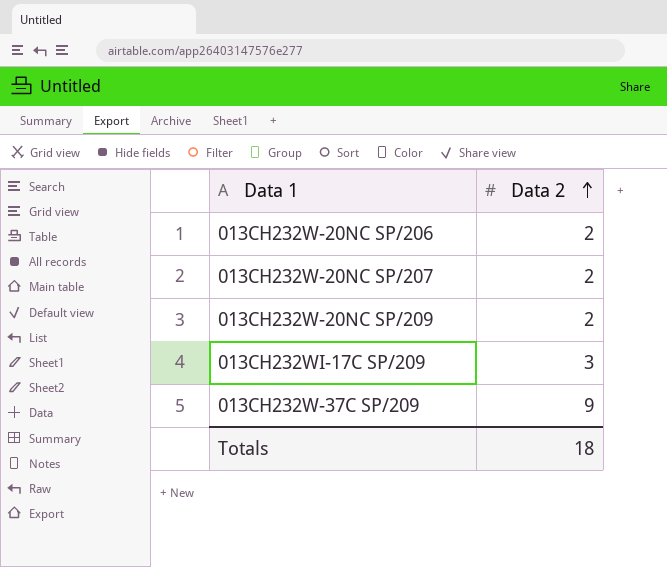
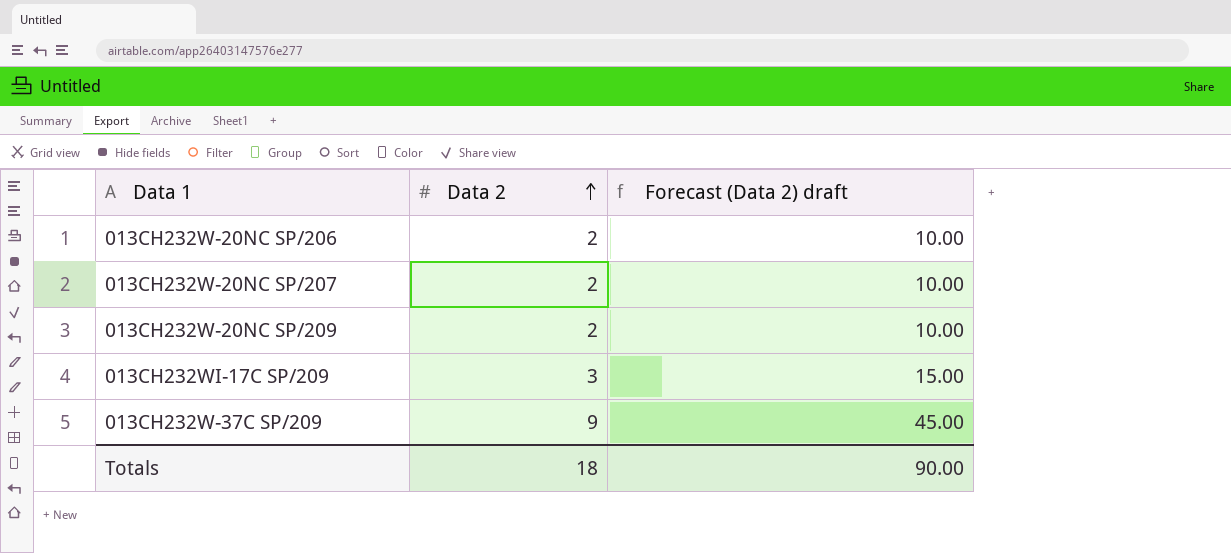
column Forecast (Data 2) draft | formula: none -> [Data 2] * 5

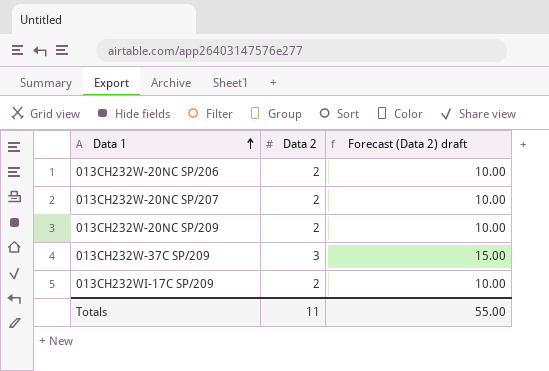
row order: Data 2 ascending -> Data 1 ascending
013CH232W-37C SP/209 | Data 2: 9 -> 3
013CH232W-37C SP/209 | Forecast (Data 2) draft: 45.00 -> 15.00
013CH232WI-17C SP/209 | Data 2: 3 -> 2
013CH232WI-17C SP/209 | Forecast (Data 2) draft: 15.00 -> 10.00
Totals | Data 2: 18 -> 11
Totals | Forecast (Data 2) draft: 90.00 -> 55.00

